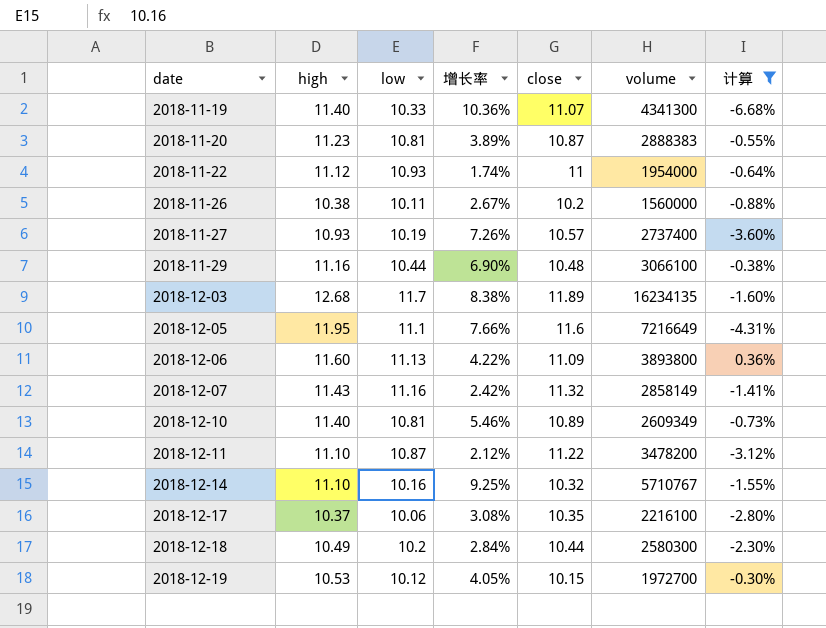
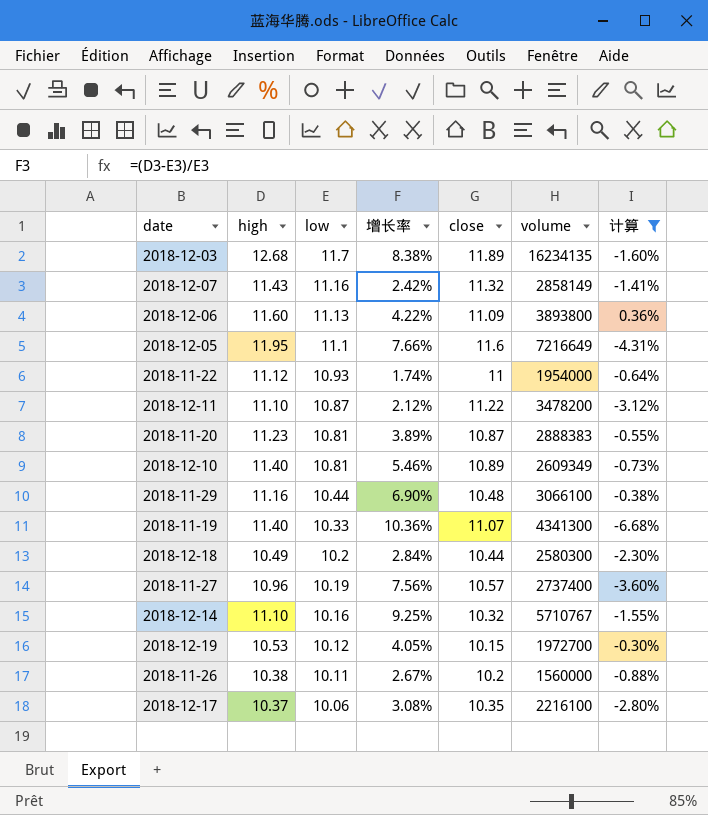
row order: date ascending -> low descending
2018-11-27 | high: 10.93 -> 10.96
2018-11-27 | 增长率: 7.26% -> 7.56%

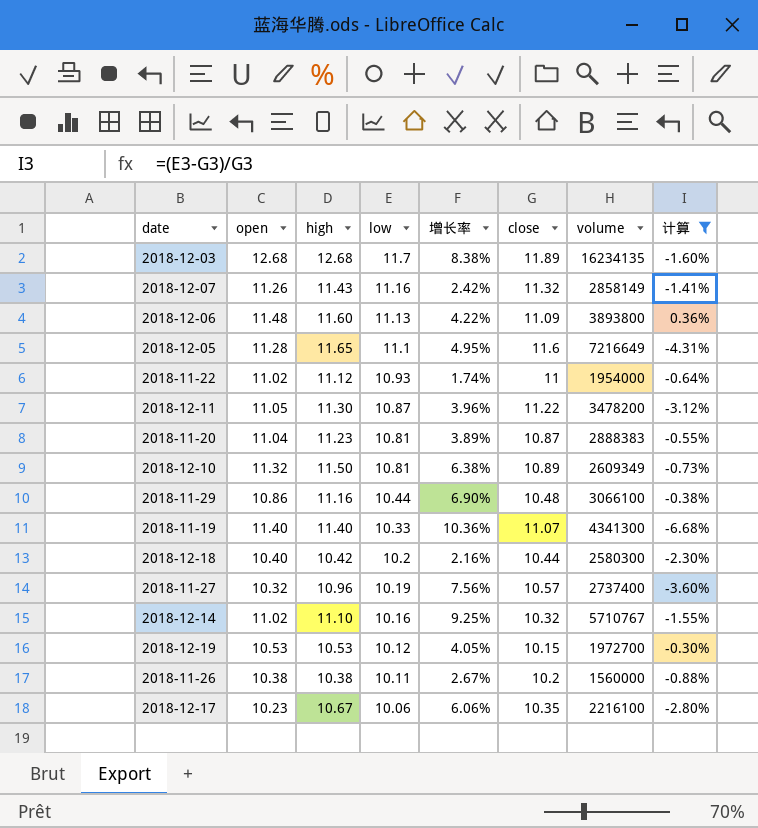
column open | position: none -> 2
2018-12-05 | high: 11.95 -> 11.65
2018-12-05 | 增长率: 7.66% -> 4.95%
2018-12-11 | high: 11.10 -> 11.30
2018-12-11 | 增长率: 2.12% -> 3.96%
2018-12-10 | high: 11.40 -> 11.50
2018-12-10 | 增长率: 5.46% -> 6.38%
2018-12-18 | high: 10.49 -> 10.42
2018-12-18 | 增长率: 2.84% -> 2.16%
2018-12-17 | high: 10.37 -> 10.67
2018-12-17 | 增长率: 3.08% -> 6.06%

